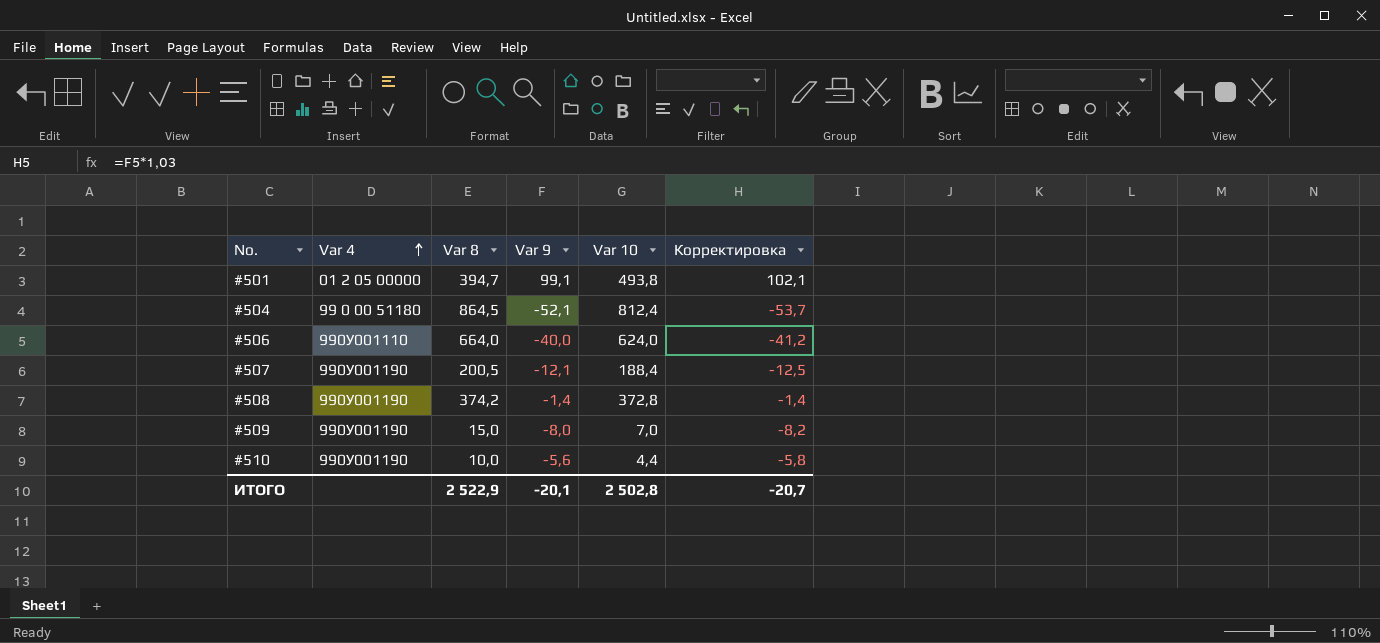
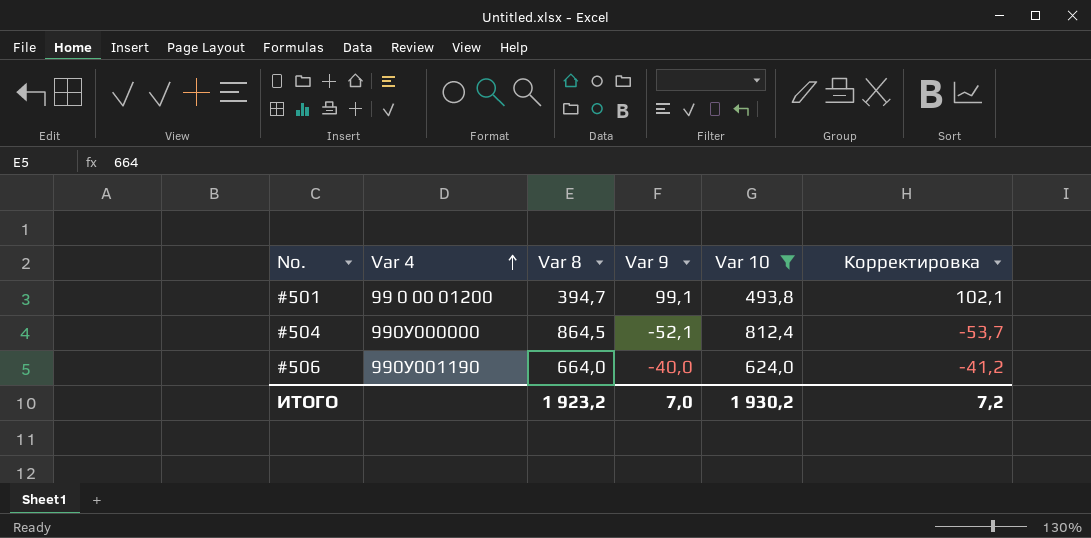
filter: none -> Var 10 >= 493,8
#501 | Var 4: 01 2 05 00000 -> 99 0 00 01200
#504 | Var 4: 99 0 00 51180 -> 990У000000
#506 | Var 4: 990У001110 -> 990У001190
ИТОГО | Var 8: 2 522,9 -> 1 923,2
ИТОГО | Var 9: -20,1 -> 7,0
ИТОГО | Var 10: 2 502,8 -> 1 930,2
ИТОГО | Корректировка: -20,7 -> 7,2

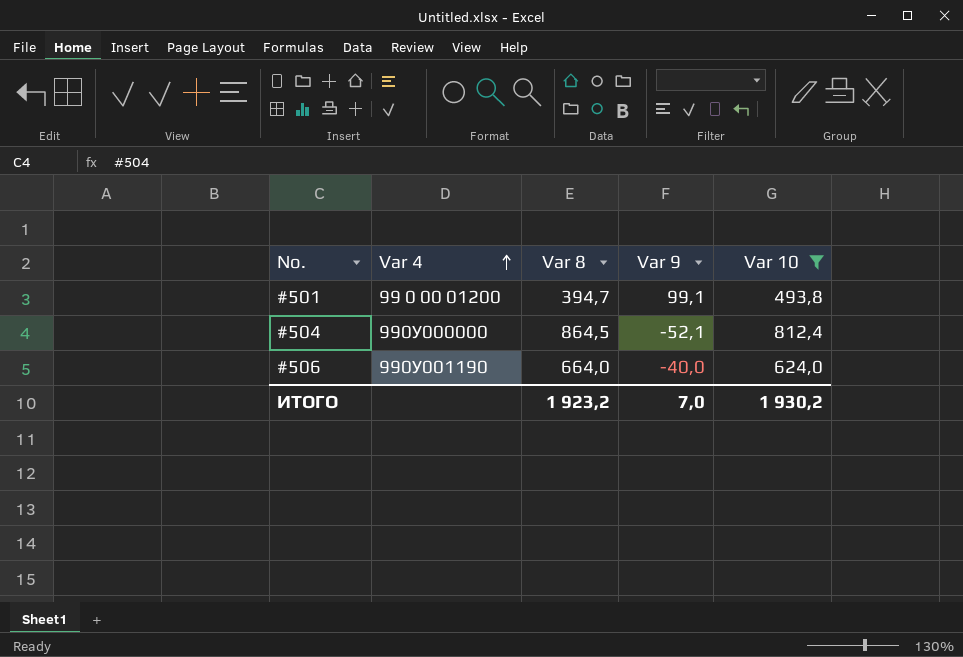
column Корректировка | formula: [Var 9] * 1,03 -> none

